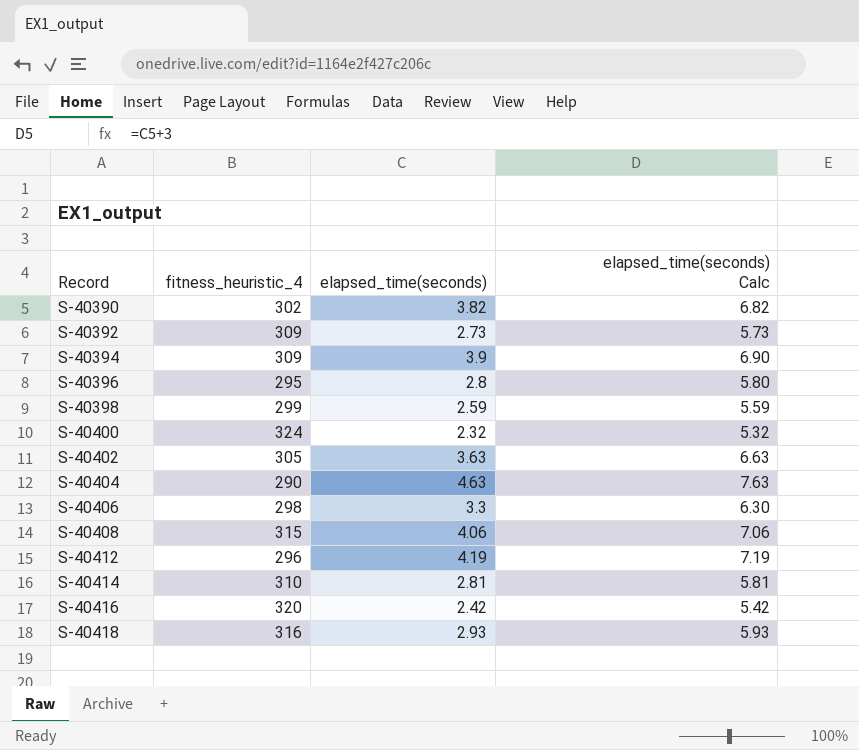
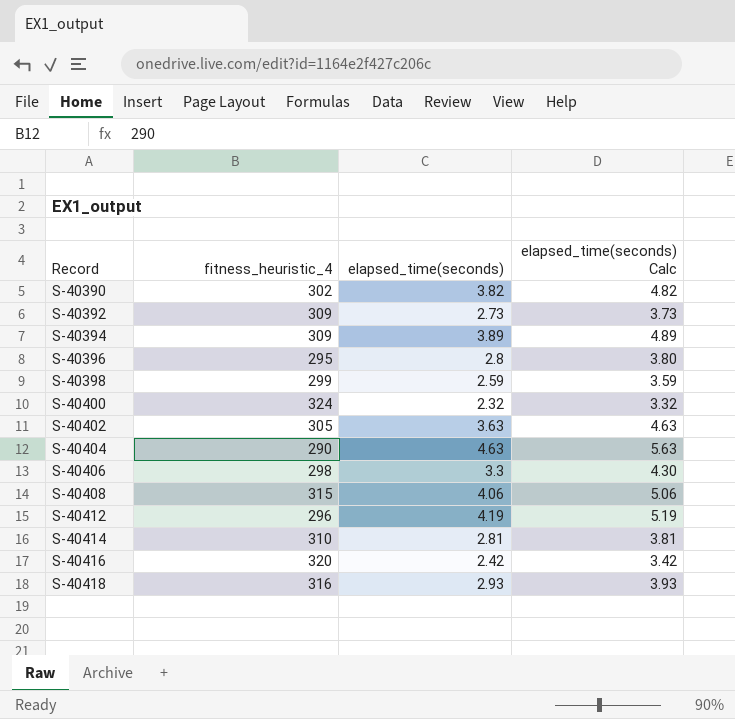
column elapsed_time(seconds) Calc | formula: [elapsed_time(seconds)] + 3 -> [elapsed_time(seconds)] + 1
S-40394 | elapsed_time(seconds): 3.9 -> 3.89

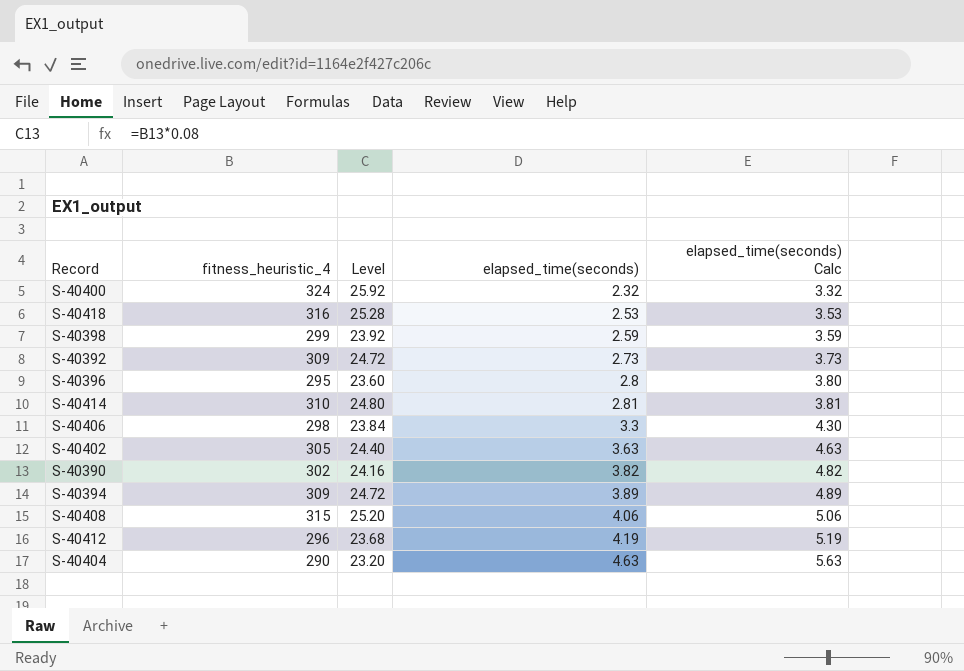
row order: Record ascending -> elapsed_time(seconds) ascending
column Level | formula: none -> [fitness_heuristic_4] * 0.08
row S-40416: 320 | 2.42 | 3.42 -> none
S-40418 | elapsed_time(seconds): 2.93 -> 2.53
S-40418 | elapsed_time(seconds) Calc: 3.93 -> 3.53

